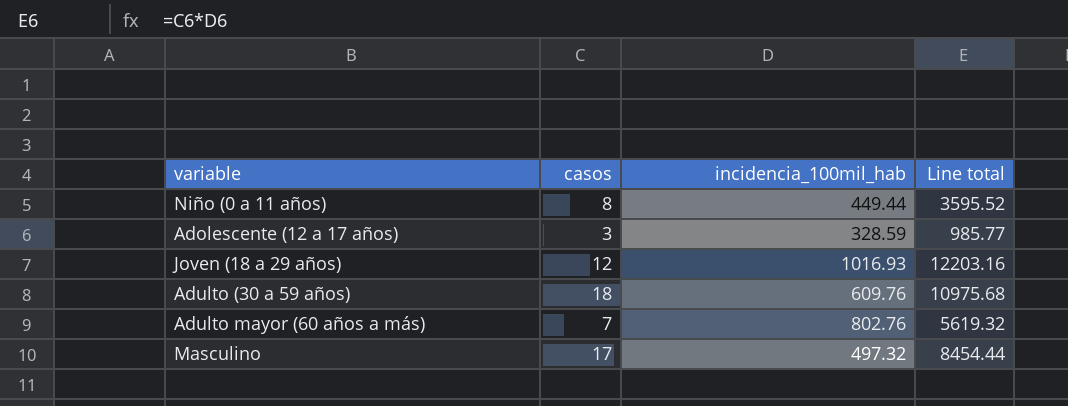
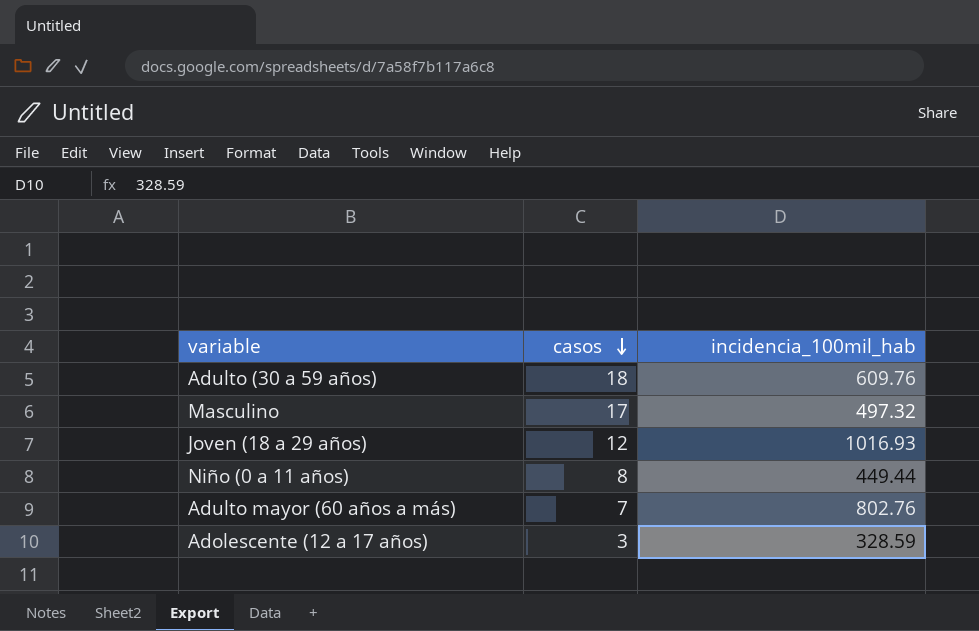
row order: none -> casos descending
column Line total | formula: [casos] * [incidencia_100mil_hab] -> none

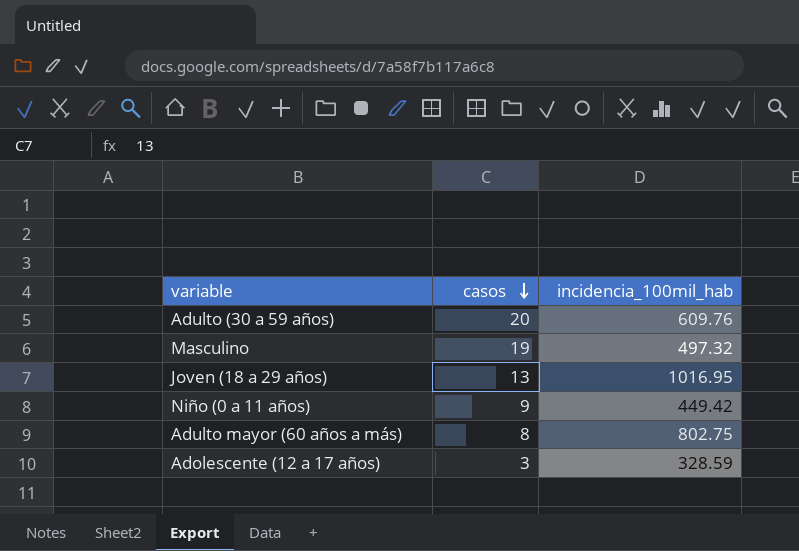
Adulto (30 a 59 años) | casos: 18 -> 20
Masculino | casos: 17 -> 19
Joven (18 a 29 años) | casos: 12 -> 13
Joven (18 a 29 años) | incidencia_100mil_hab: 1016.93 -> 1016.95
Niño (0 a 11 años) | casos: 8 -> 9
Niño (0 a 11 años) | incidencia_100mil_hab: 449.44 -> 449.42
Adulto mayor (60 años a más) | casos: 7 -> 8
Adulto mayor (60 años a más) | incidencia_100mil_hab: 802.76 -> 802.75

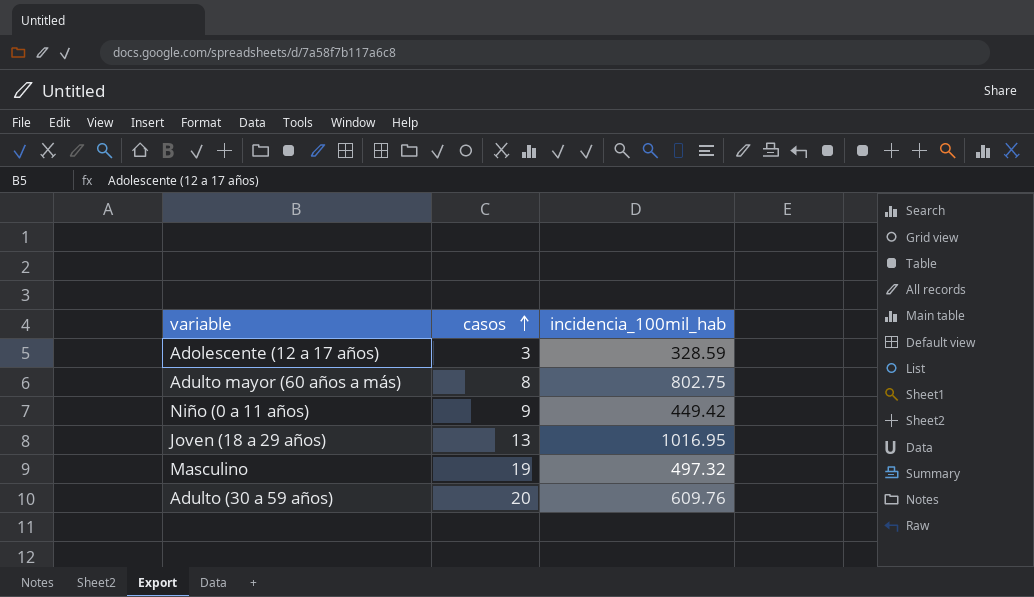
row order: casos descending -> casos ascending

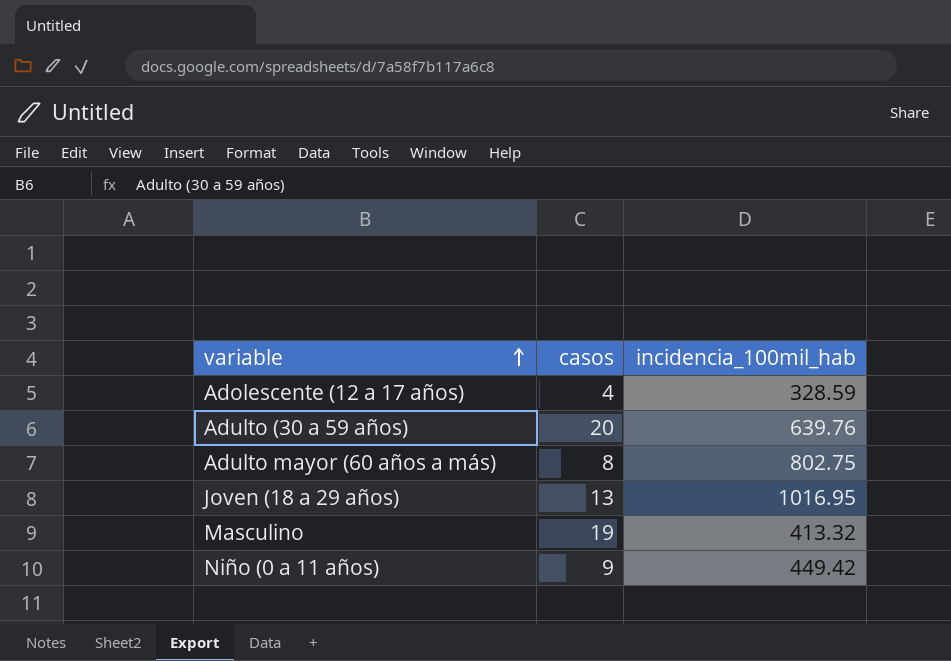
row order: casos ascending -> variable ascending
Adolescente (12 a 17 años) | casos: 3 -> 4
Adulto (30 a 59 años) | incidencia_100mil_hab: 609.76 -> 639.76
Masculino | incidencia_100mil_hab: 497.32 -> 413.32

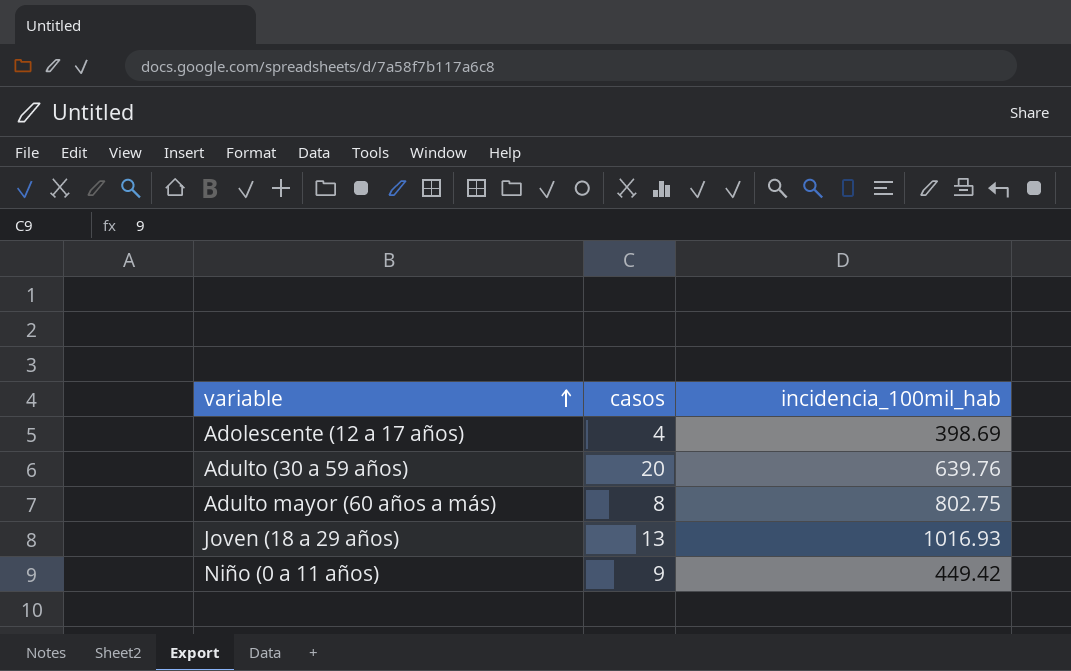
row Masculino: 19 | 413.32 -> none
Adolescente (12 a 17 años) | incidencia_100mil_hab: 328.59 -> 398.69
Joven (18 a 29 años) | incidencia_100mil_hab: 1016.95 -> 1016.93

